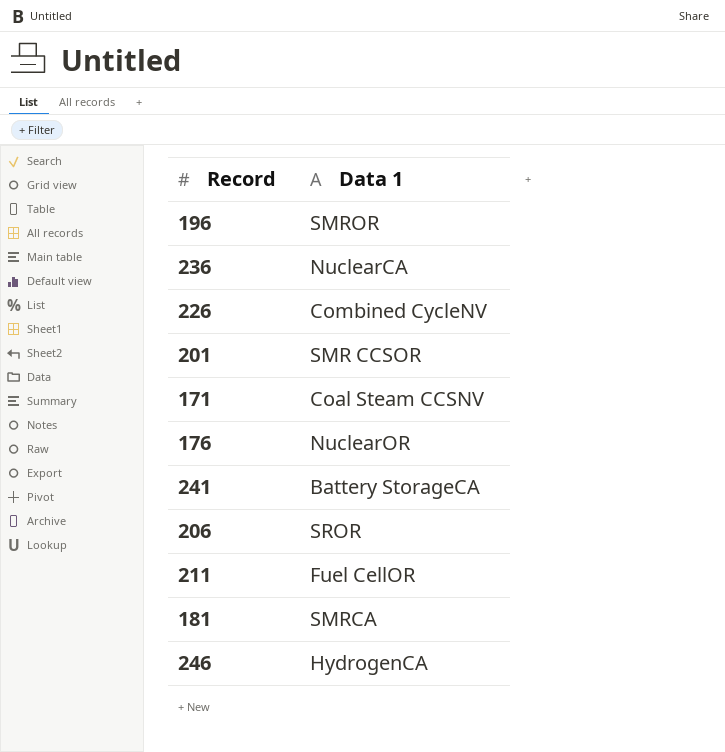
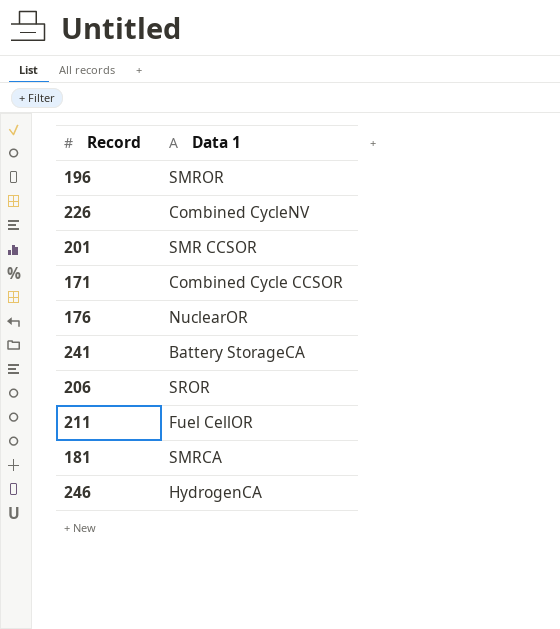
row 236: NuclearCA -> none
171 | Data 1: Coal Steam CCSNV -> Combined Cycle CCSOR

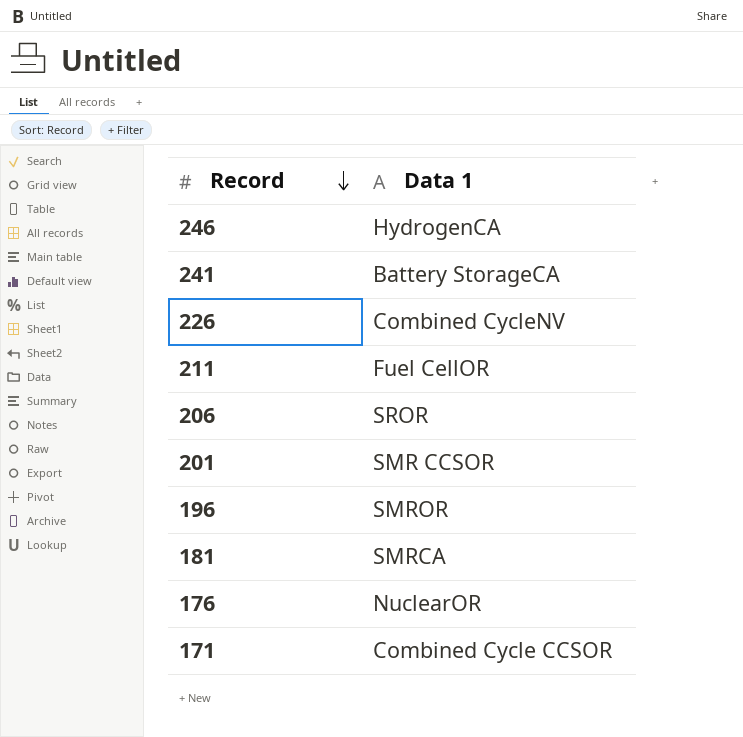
row order: none -> Record descending

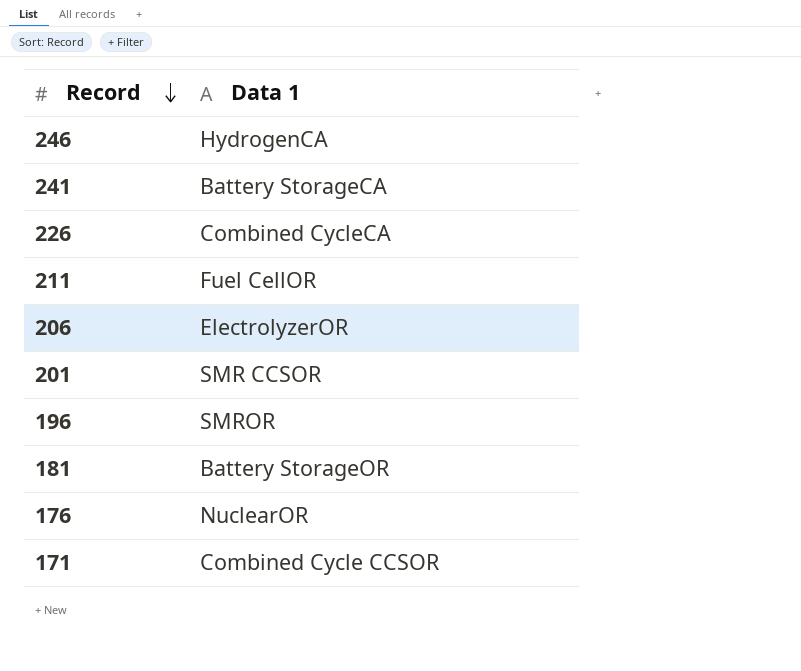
226 | Data 1: Combined CycleNV -> Combined CycleCA
206 | Data 1: SROR -> ElectrolyzerOR
181 | Data 1: SMRCA -> Battery StorageOR

